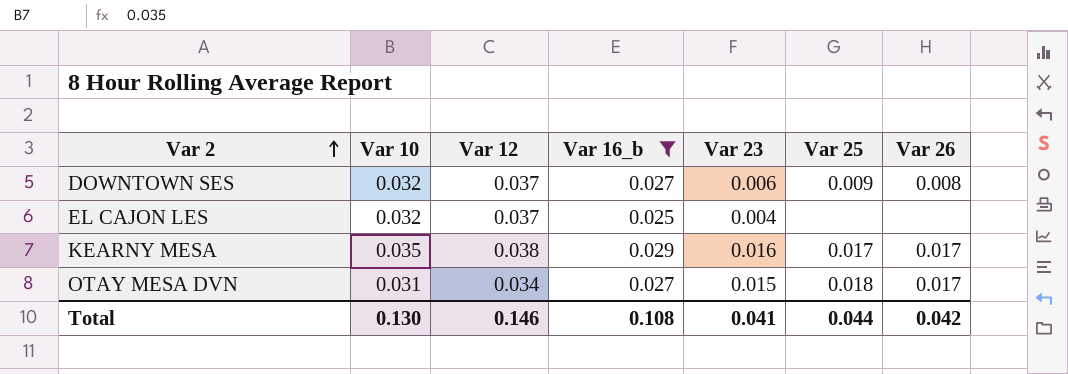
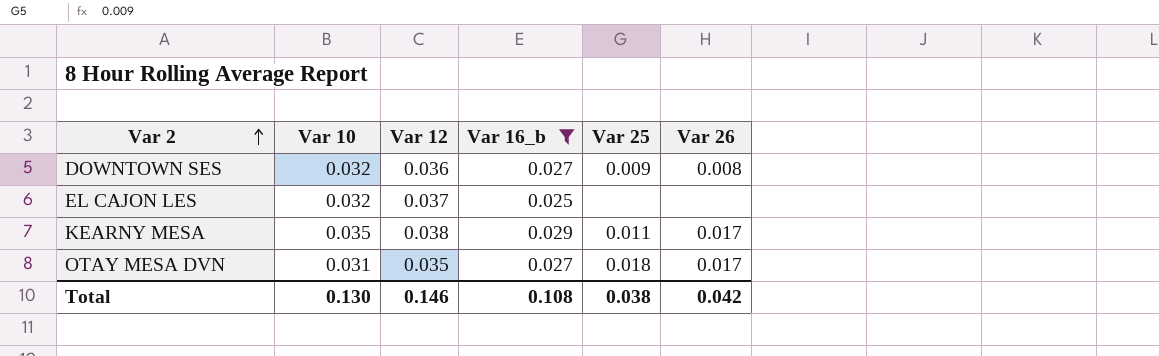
column Var 23 | position: 5 -> none
DOWNTOWN SES | Var 12: 0.037 -> 0.036
KEARNY MESA | Var 25: 0.017 -> 0.011
OTAY MESA DVN | Var 12: 0.034 -> 0.035
Total | Var 25: 0.044 -> 0.038

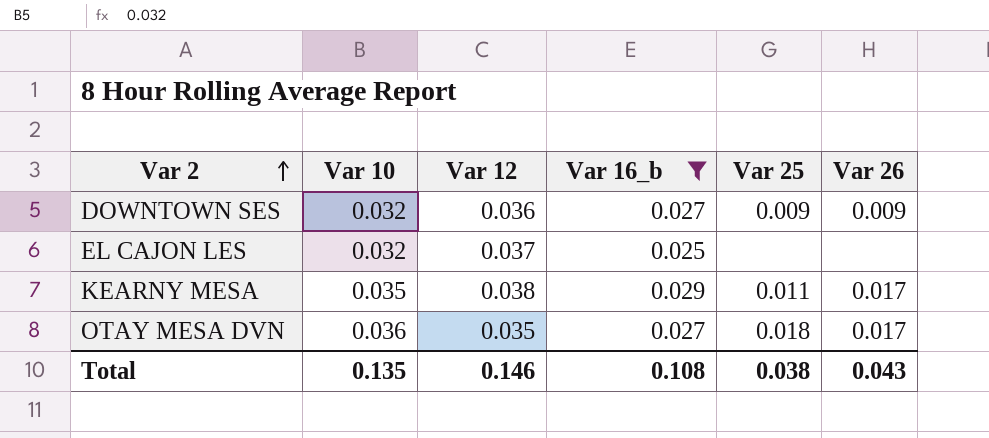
DOWNTOWN SES | Var 26: 0.008 -> 0.009
OTAY MESA DVN | Var 10: 0.031 -> 0.036
Total | Var 10: 0.130 -> 0.135
Total | Var 26: 0.042 -> 0.043

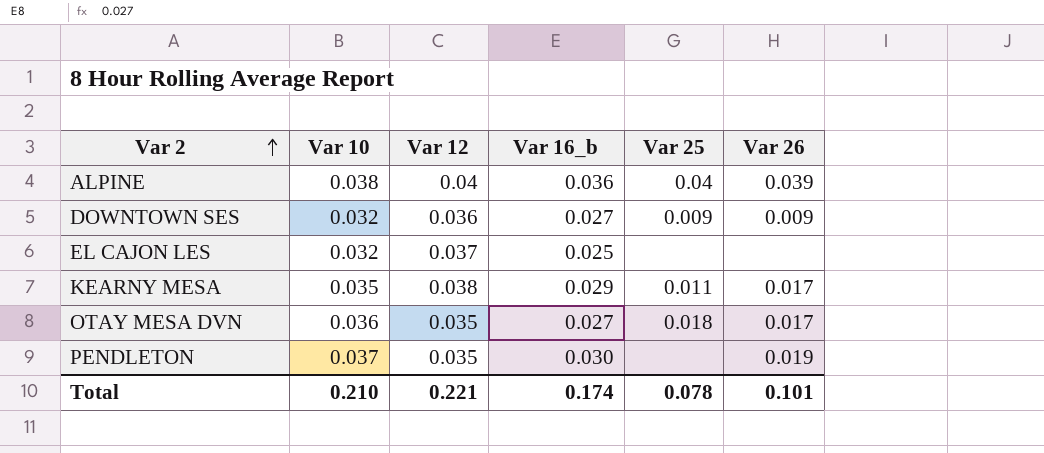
filter: Var 16_b <= 0.029 -> none
Total | Var 10: 0.135 -> 0.210
Total | Var 12: 0.146 -> 0.221
Total | Var 16_b: 0.108 -> 0.174
Total | Var 25: 0.038 -> 0.078
Total | Var 26: 0.043 -> 0.101

